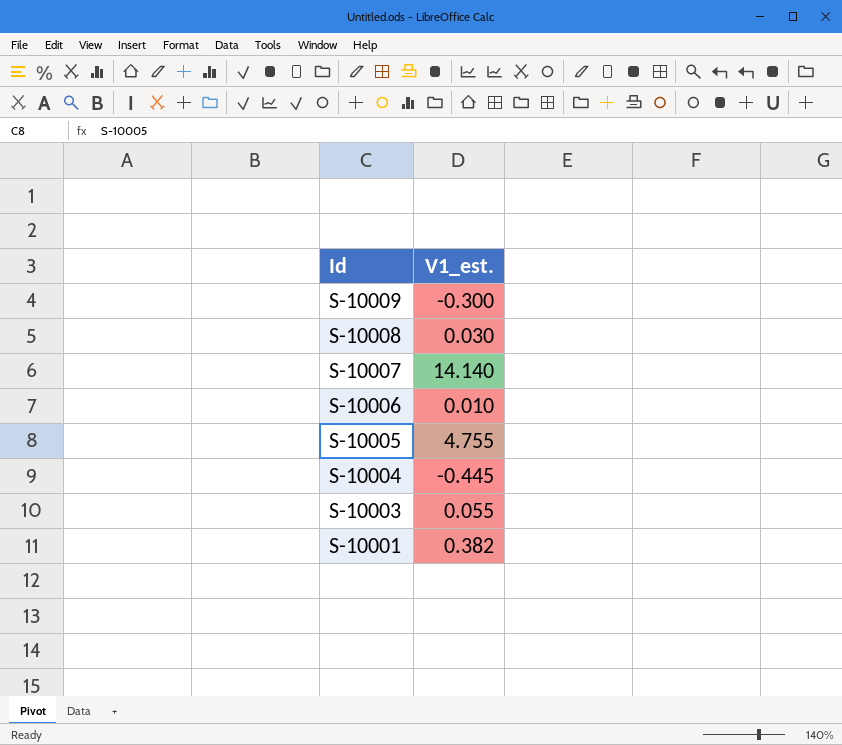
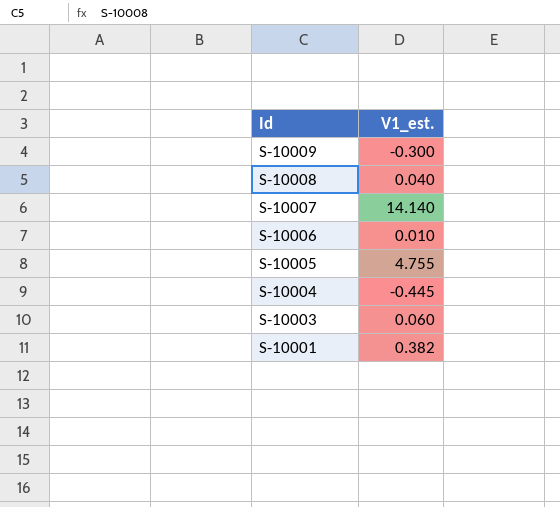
S-10008 | V1_est.: 0.030 -> 0.040
S-10003 | V1_est.: 0.055 -> 0.060

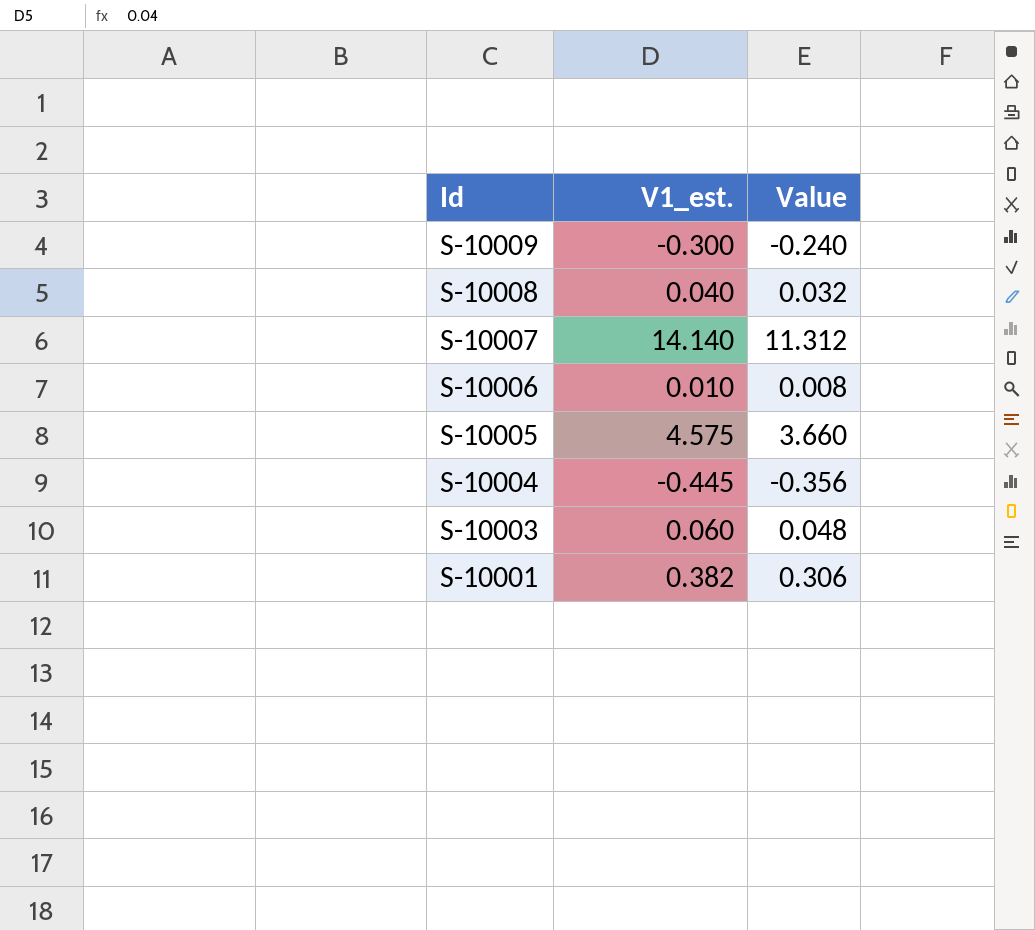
column Value | formula: none -> [V1_est.] * 0.8
S-10005 | V1_est.: 4.755 -> 4.575

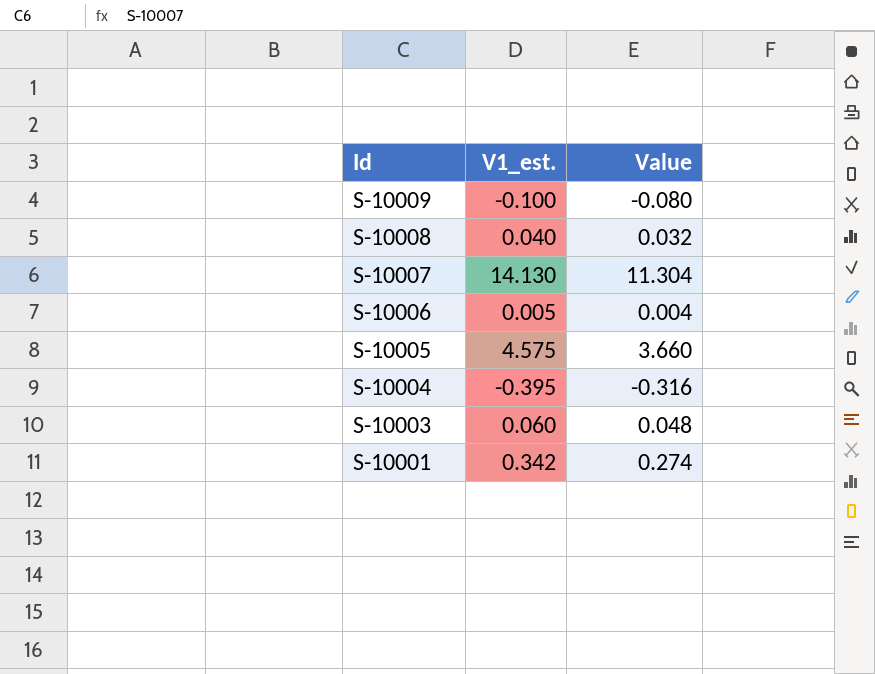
S-10009 | V1_est.: -0.300 -> -0.100
S-10009 | Value: -0.240 -> -0.080
S-10007 | V1_est.: 14.140 -> 14.130
S-10007 | Value: 11.312 -> 11.304
S-10006 | V1_est.: 0.010 -> 0.005
S-10006 | Value: 0.008 -> 0.004
S-10004 | V1_est.: -0.445 -> -0.395
S-10004 | Value: -0.356 -> -0.316
S-10001 | V1_est.: 0.382 -> 0.342
S-10001 | Value: 0.306 -> 0.274

